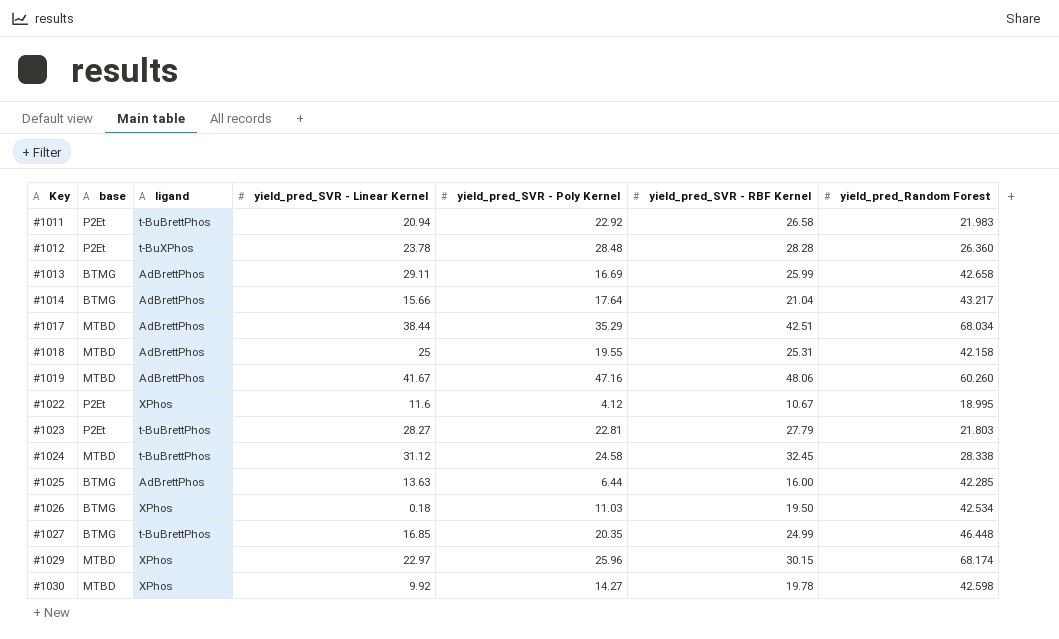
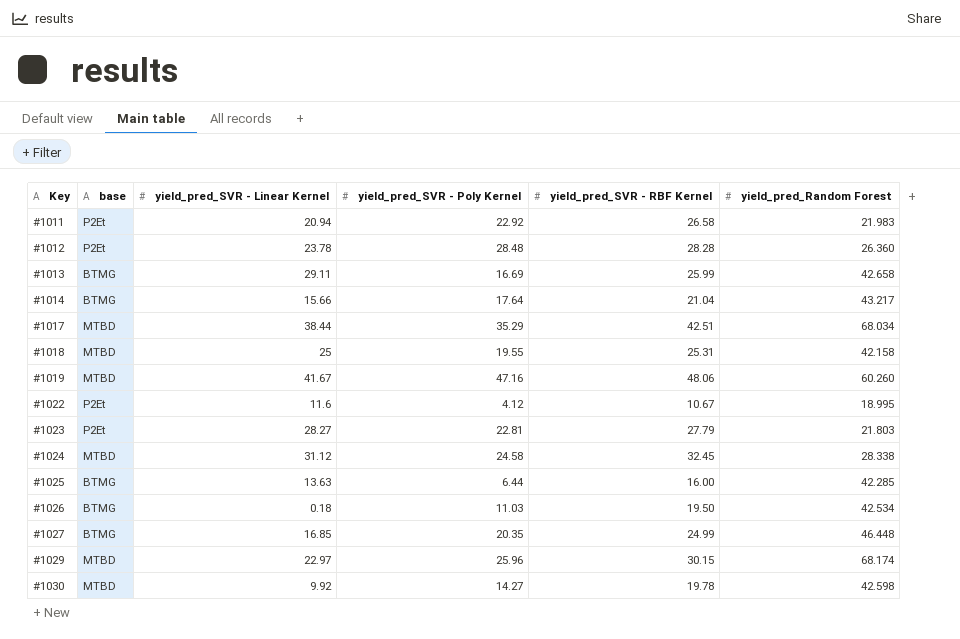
column ligand | position: 3 -> none

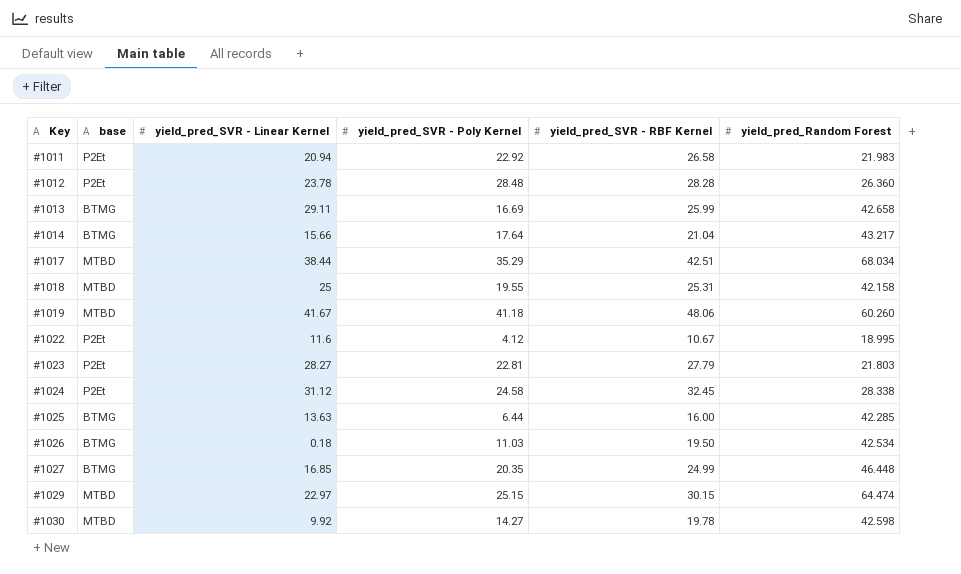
#1019 | yield_pred_SVR - Poly Kernel: 47.16 -> 41.18
#1024 | base: MTBD -> P2Et
#1029 | yield_pred_SVR - Poly Kernel: 25.96 -> 25.15
#1029 | yield_pred_Random Forest: 68.174 -> 64.474

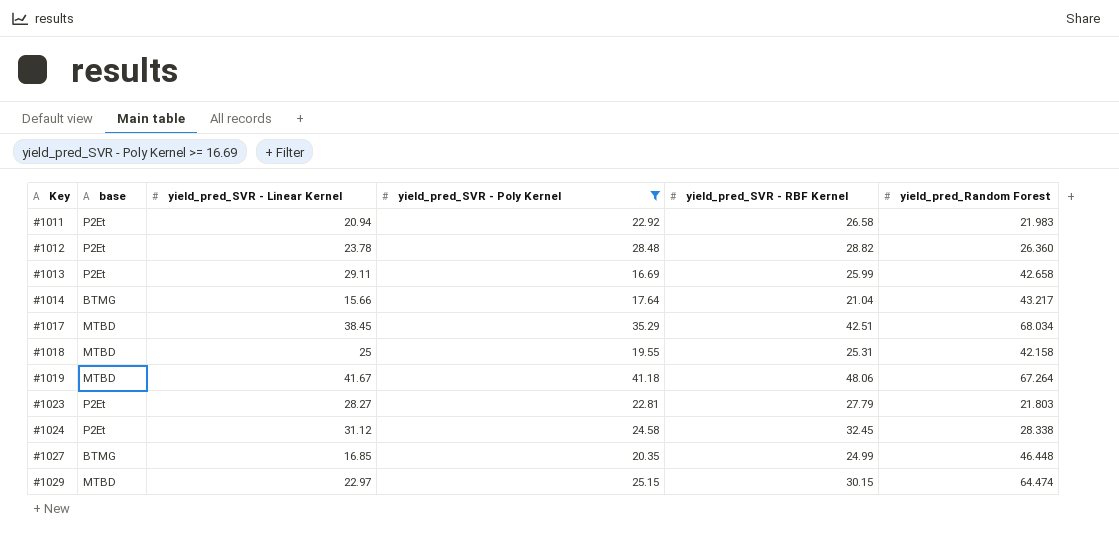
filter: none -> yield_pred_SVR - Poly Kernel >= 16.69
#1012 | yield_pred_SVR - RBF Kernel: 28.28 -> 28.82
#1013 | base: BTMG -> P2Et
#1017 | yield_pred_SVR - Linear Kernel: 38.44 -> 38.45
#1019 | yield_pred_Random Forest: 60.260 -> 67.264

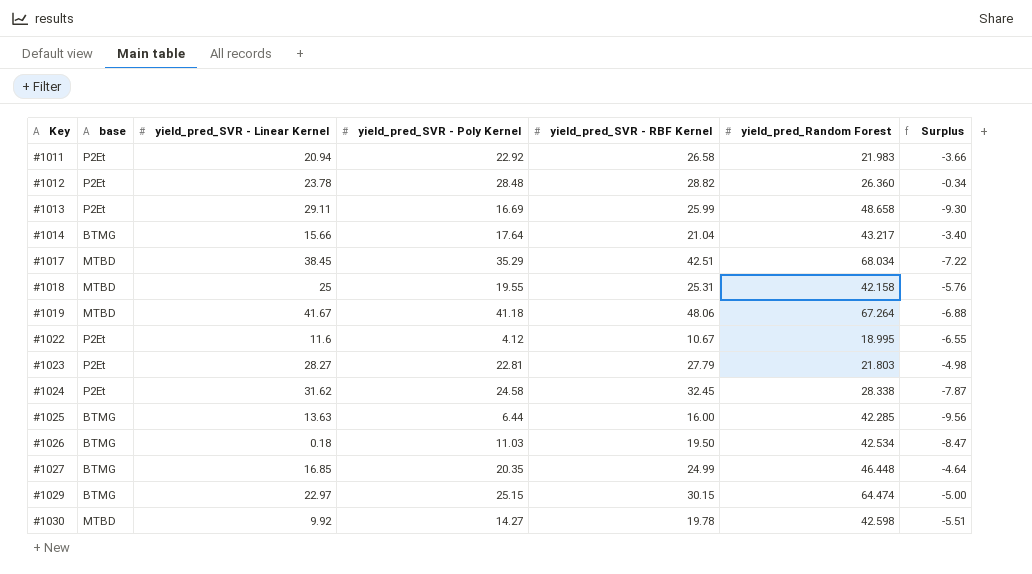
filter: yield_pred_SVR - Poly Kernel >= 16.69 -> none
column Surplus | formula: none -> [yield_pred_SVR - Poly Kernel] - [yield_pred_SVR - RBF Kernel]
#1013 | yield_pred_Random Forest: 42.658 -> 48.658
#1024 | yield_pred_SVR - Linear Kernel: 31.12 -> 31.62
#1029 | base: MTBD -> BTMG

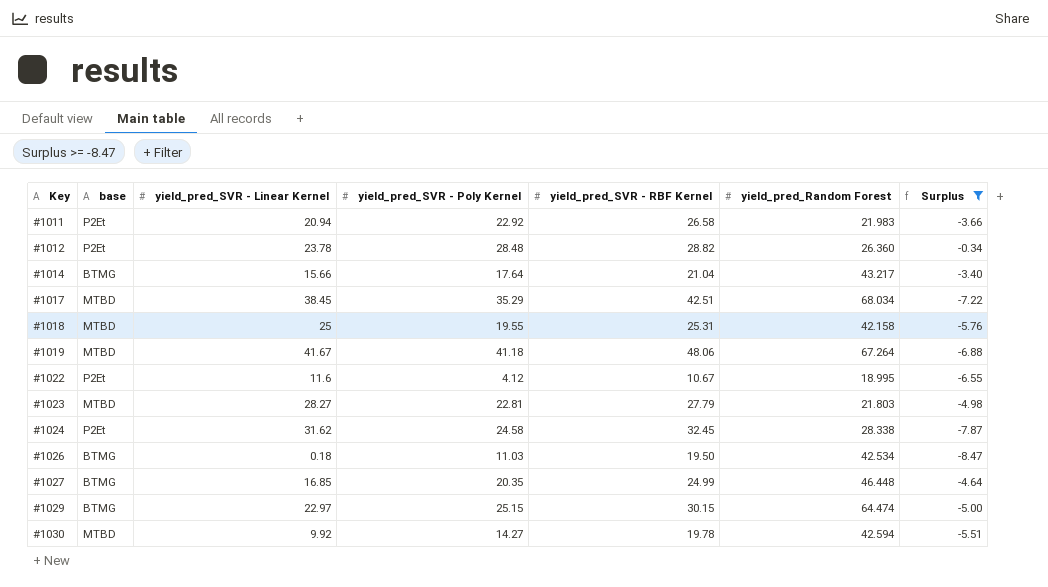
filter: none -> Surplus >= -8.47
#1023 | base: P2Et -> MTBD
#1030 | yield_pred_Random Forest: 42.598 -> 42.594

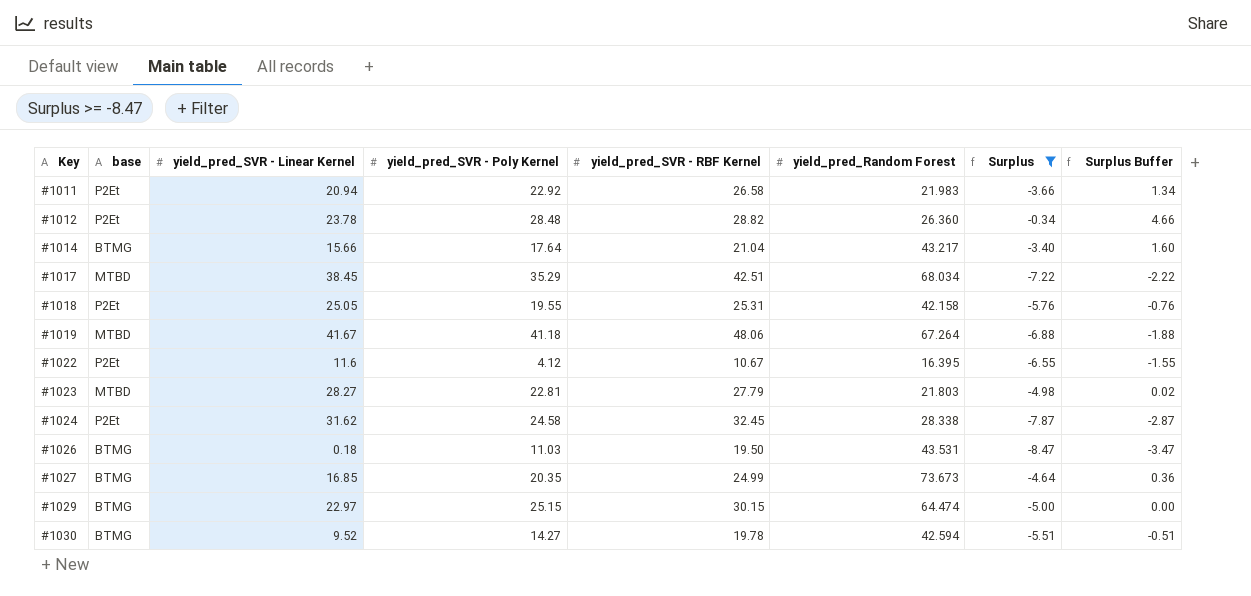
column Surplus Buffer | formula: none -> [Surplus] + 5
#1018 | base: MTBD -> P2Et
#1018 | yield_pred_SVR - Linear Kernel: 25 -> 25.05
#1022 | yield_pred_Random Forest: 18.995 -> 16.395
#1026 | yield_pred_Random Forest: 42.534 -> 43.531
#1027 | yield_pred_Random Forest: 46.448 -> 73.673
#1030 | base: MTBD -> BTMG
#1030 | yield_pred_SVR - Linear Kernel: 9.92 -> 9.52

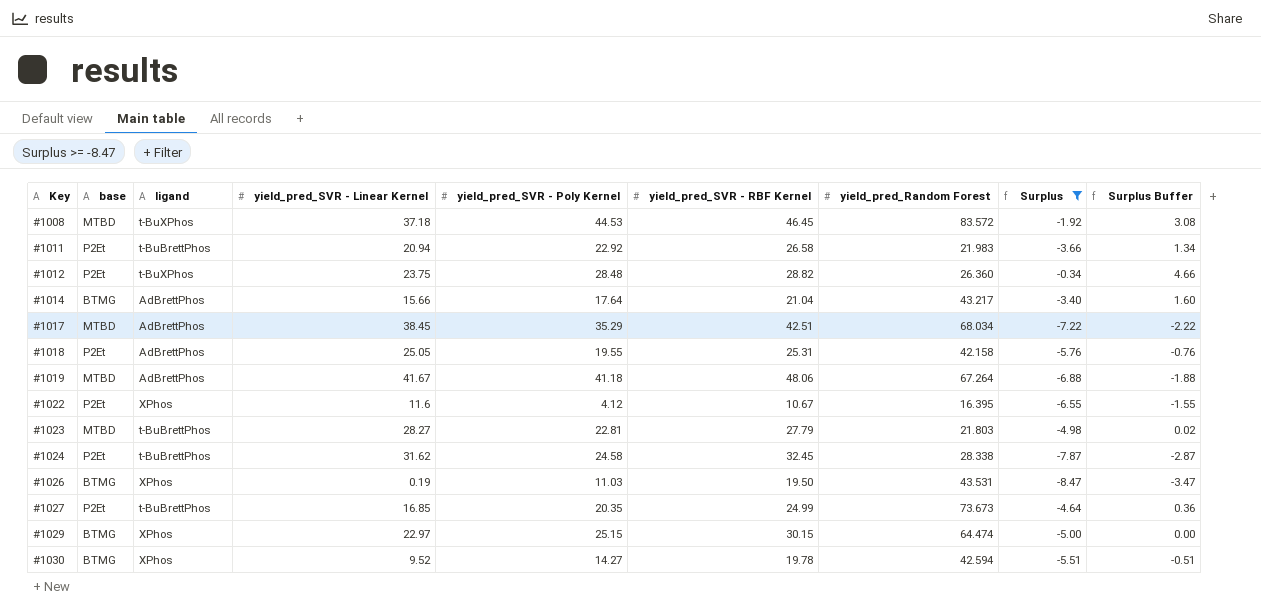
column ligand | position: none -> 3
row #1008: none -> MTBD | t-BuXPhos | 37.18 | 44.53 | 46.45 | 83.572 | -1.92 | 3.08
#1012 | yield_pred_SVR - Linear Kernel: 23.78 -> 23.75
#1026 | yield_pred_SVR - Linear Kernel: 0.18 -> 0.19
#1027 | base: BTMG -> P2Et

